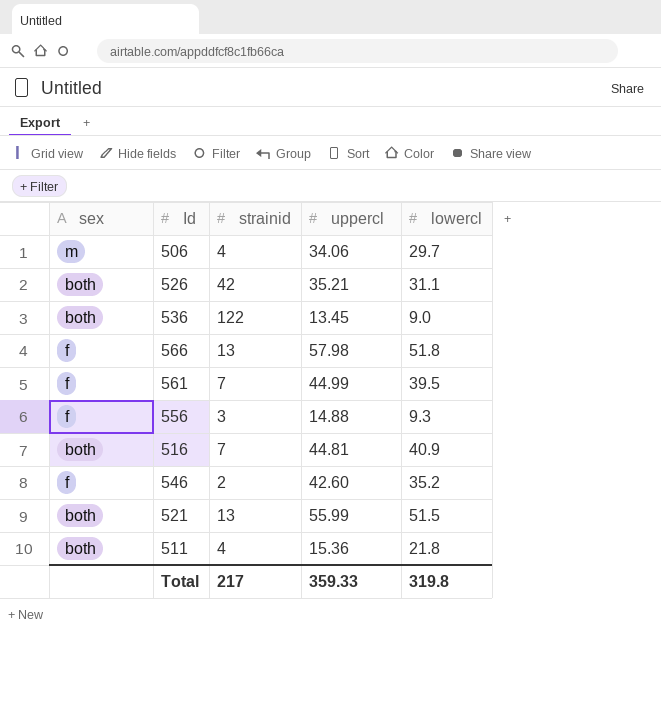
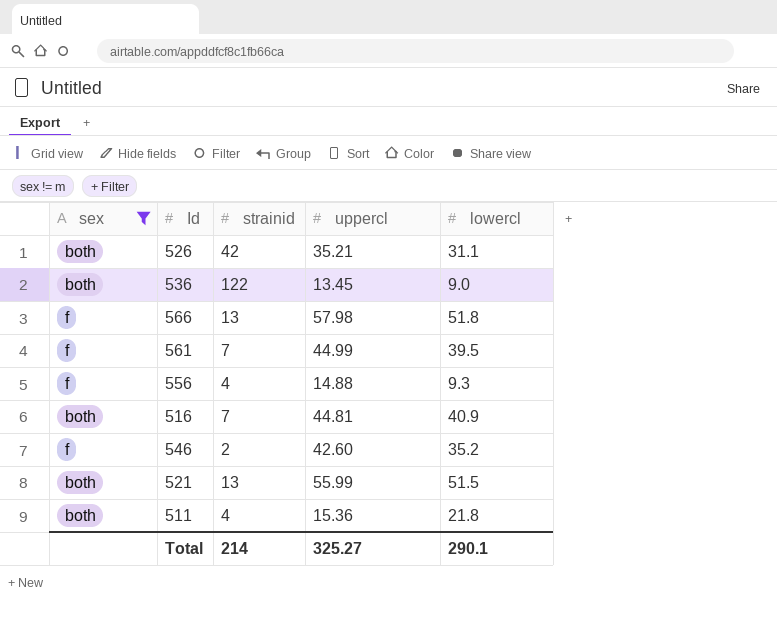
filter: none -> sex != m
556 | strainid: 3 -> 4
Total | strainid: 217 -> 214
Total | uppercl: 359.33 -> 325.27
Total | lowercl: 319.8 -> 290.1

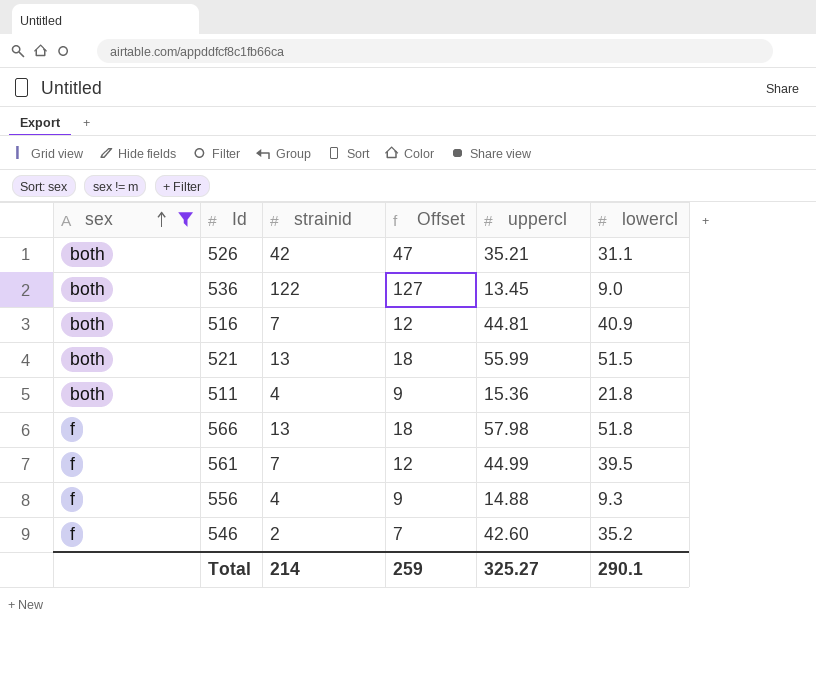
row order: none -> sex ascending
column Offset | formula: none -> [strainid] + 5

